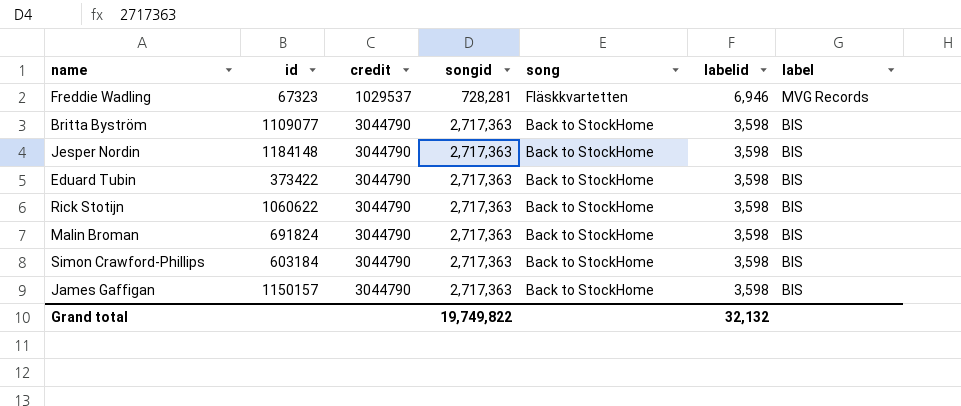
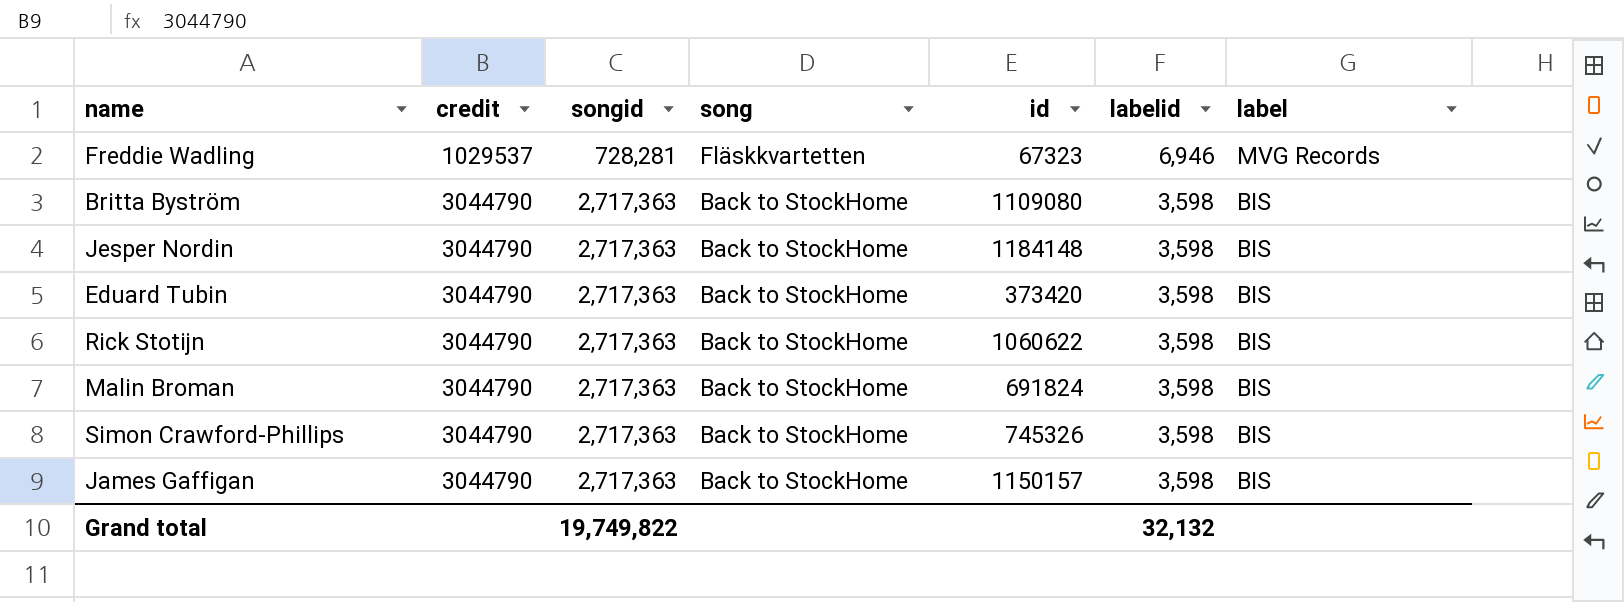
column id | position: 2 -> 5
Britta Byström | id: 1109077 -> 1109080
Eduard Tubin | id: 373422 -> 373420
Simon Crawford‐Phillips | id: 603184 -> 745326

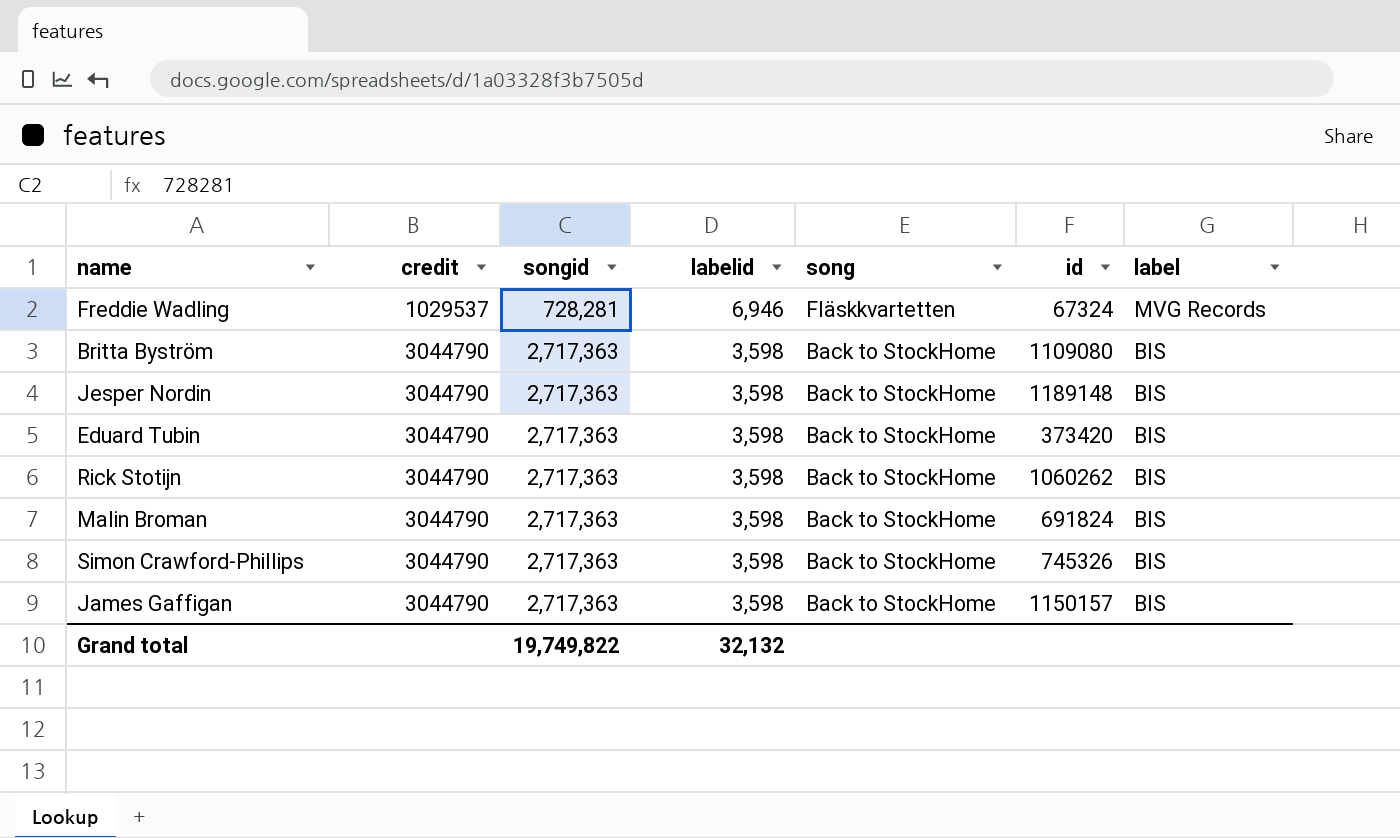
column labelid | position: 6 -> 4
Freddie Wadling | id: 67323 -> 67324
Jesper Nordin | id: 1184148 -> 1189148
Rick Stotijn | id: 1060622 -> 1060262

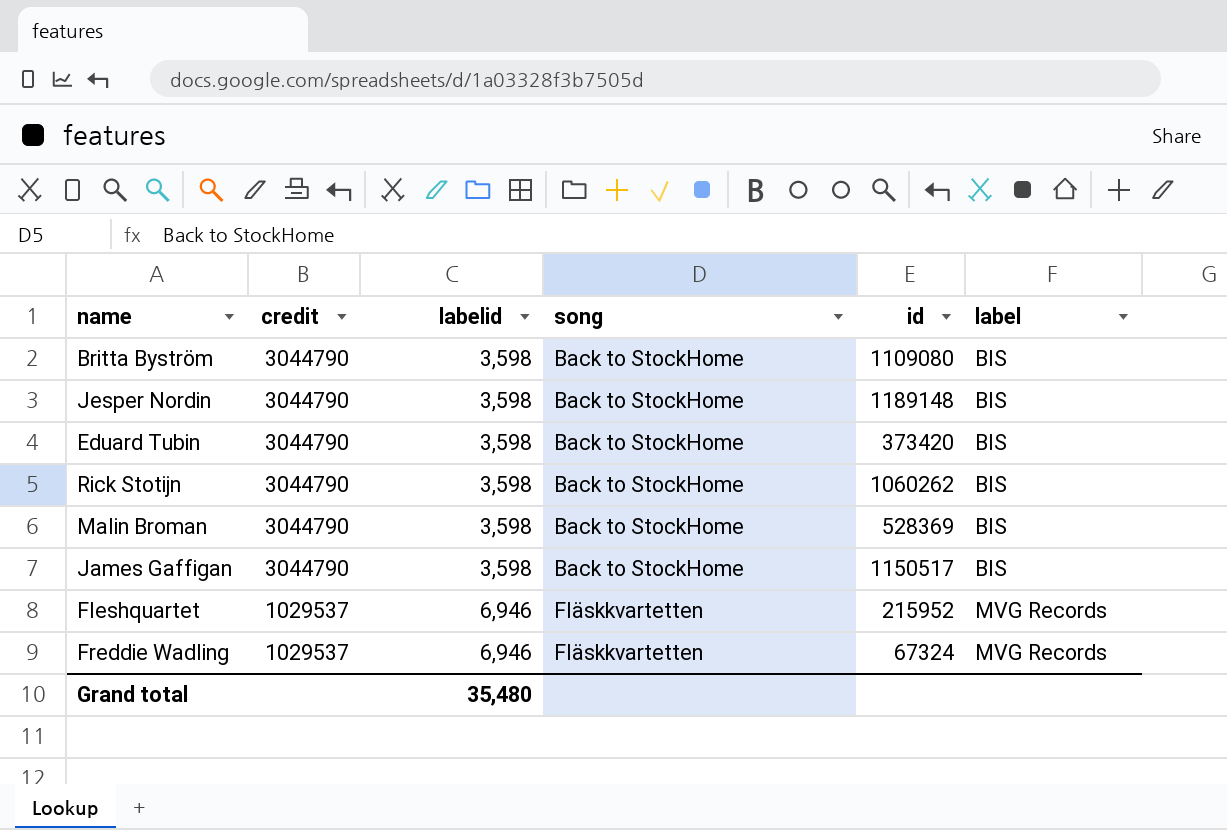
row order: credit ascending -> credit descending
column songid | position: 3 -> none
row Simon Crawford‐Phillips: 3044790 | 2,717,363 | 3,598 | Back to StockHome | 745326 | BIS -> none
Malin Broman | id: 691824 -> 528369
James Gaffigan | id: 1150157 -> 1150517
row Fleshquartet: none -> 1029537 | 6,946 | Fläskkvartetten | 215952 | MVG Records
Grand total | labelid: 32,132 -> 35,480

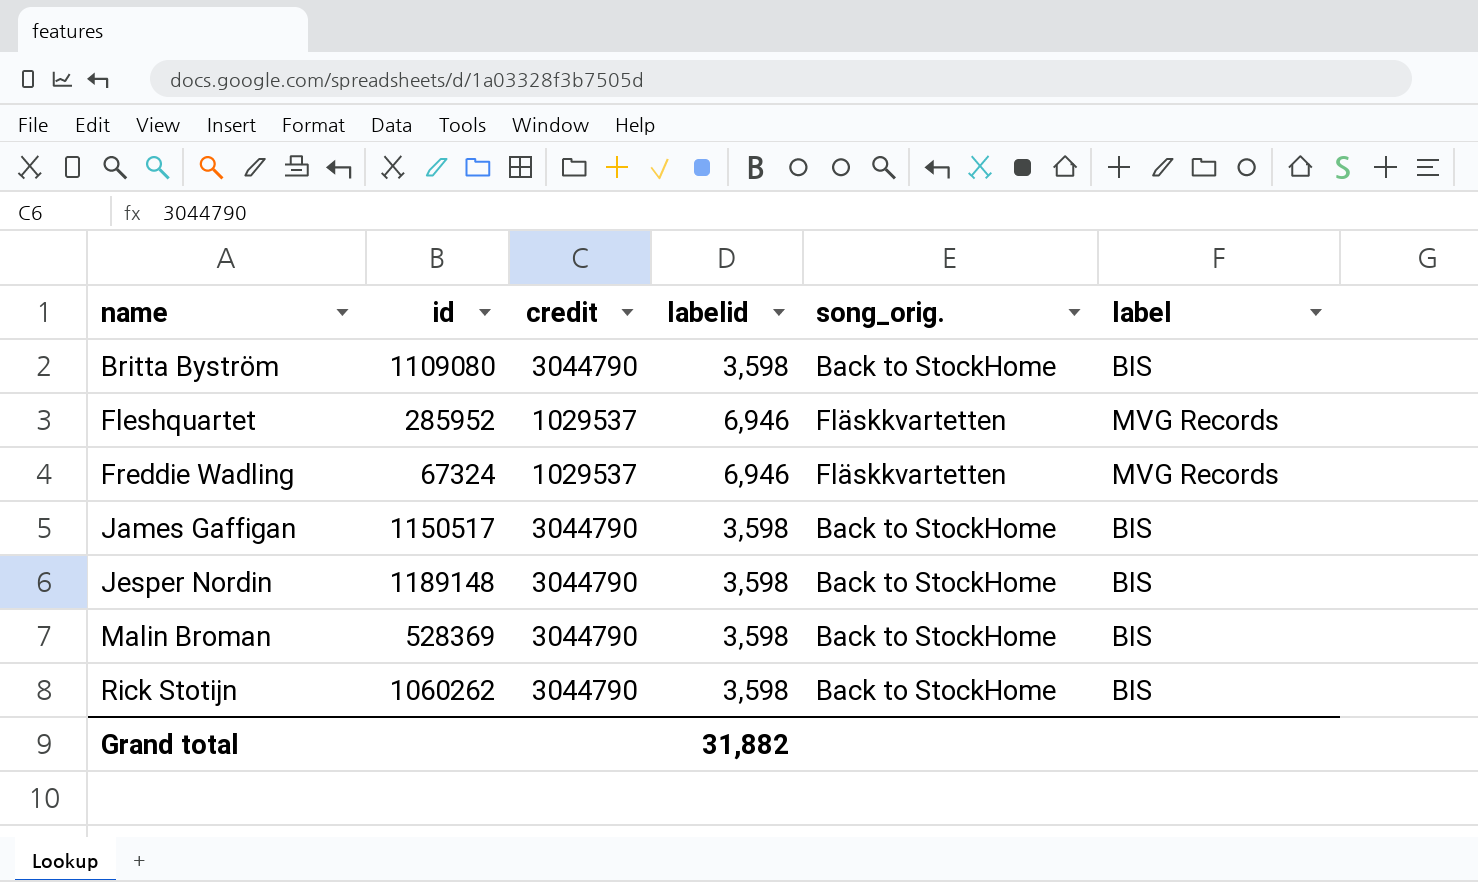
row order: credit descending -> name ascending
column id | position: 5 -> 2
column name: song -> song_orig.
row Eduard Tubin: 3044790 | 3,598 | Back to StockHome | 373420 | BIS -> none
Fleshquartet | id: 215952 -> 285952
Grand total | labelid: 35,480 -> 31,882

